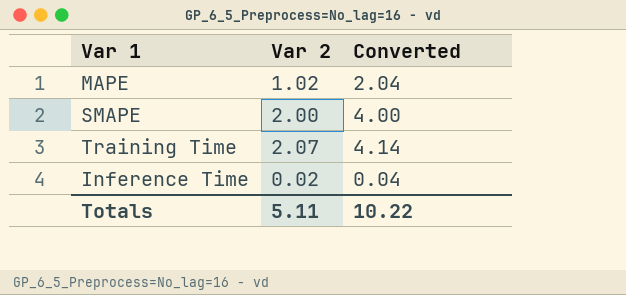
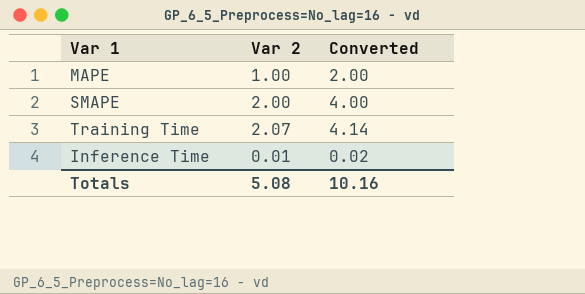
MAPE | Var 2: 1.02 -> 1.00
MAPE | Converted: 2.04 -> 2.00
Inference Time | Var 2: 0.02 -> 0.01
Inference Time | Converted: 0.04 -> 0.02
Totals | Var 2: 5.11 -> 5.08
Totals | Converted: 10.22 -> 10.16

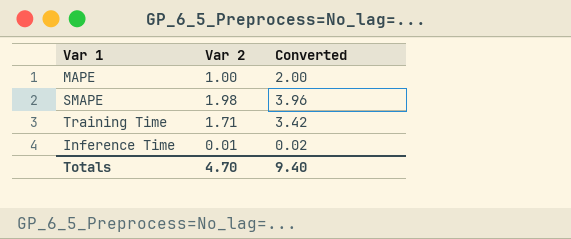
SMAPE | Var 2: 2.00 -> 1.98
SMAPE | Converted: 4.00 -> 3.96
Training Time | Var 2: 2.07 -> 1.71
Training Time | Converted: 4.14 -> 3.42
Totals | Var 2: 5.08 -> 4.70
Totals | Converted: 10.16 -> 9.40

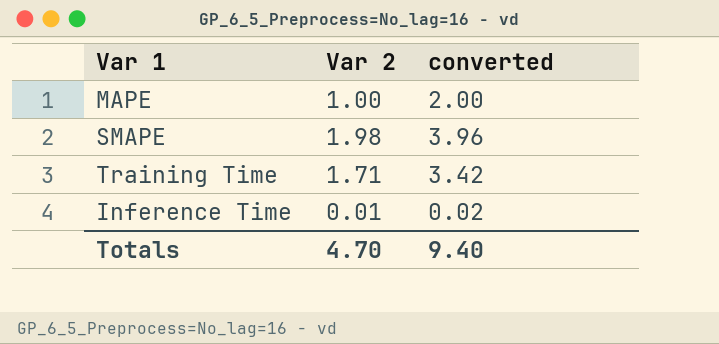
column name: Converted -> converted

